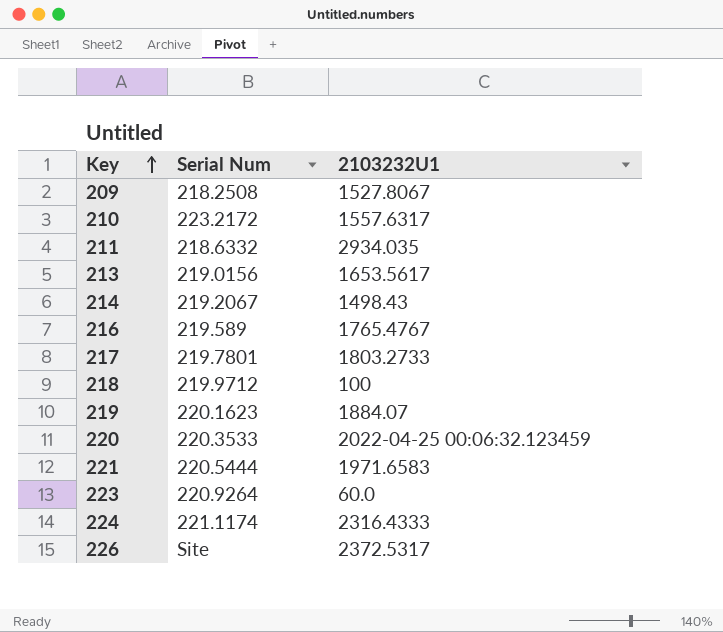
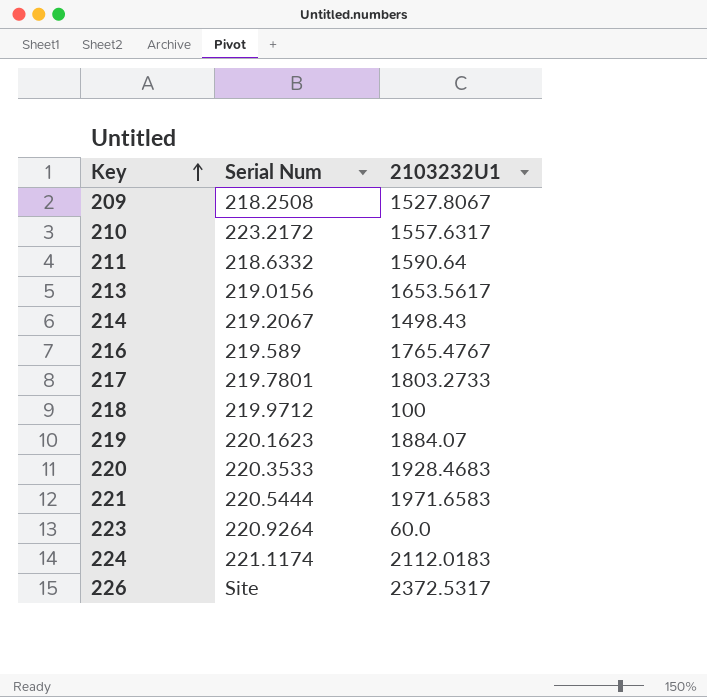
211 | 2103232U1: 2934.035 -> 1590.64
220 | 2103232U1: 2022-04-25 00:06:32.123459 -> 1928.4683
224 | 2103232U1: 2316.4333 -> 2112.0183

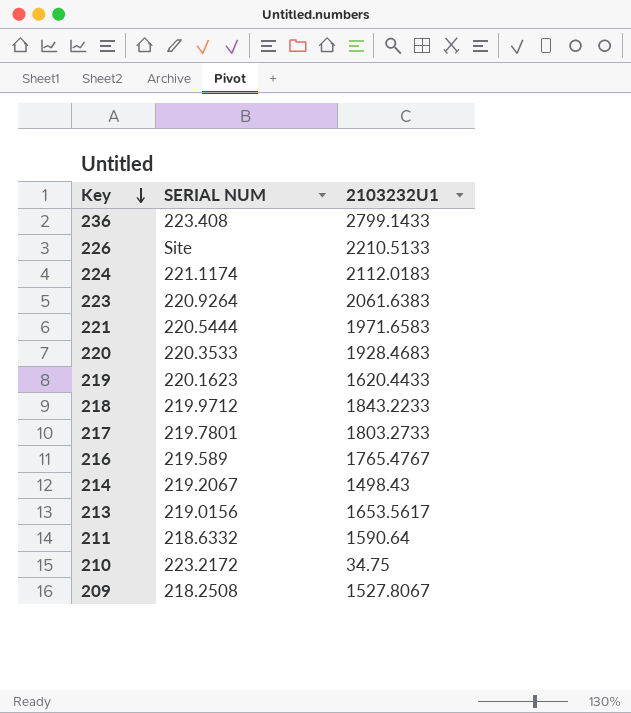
row order: Key ascending -> Key descending
column name: Serial Num -> SERIAL NUM
row 236: none -> 223.408 | 2799.1433
226 | 2103232U1: 2372.5317 -> 2210.5133
223 | 2103232U1: 60.0 -> 2061.6383
219 | 2103232U1: 1884.07 -> 1620.4433
218 | 2103232U1: 100 -> 1843.2233
210 | 2103232U1: 1557.6317 -> 34.75

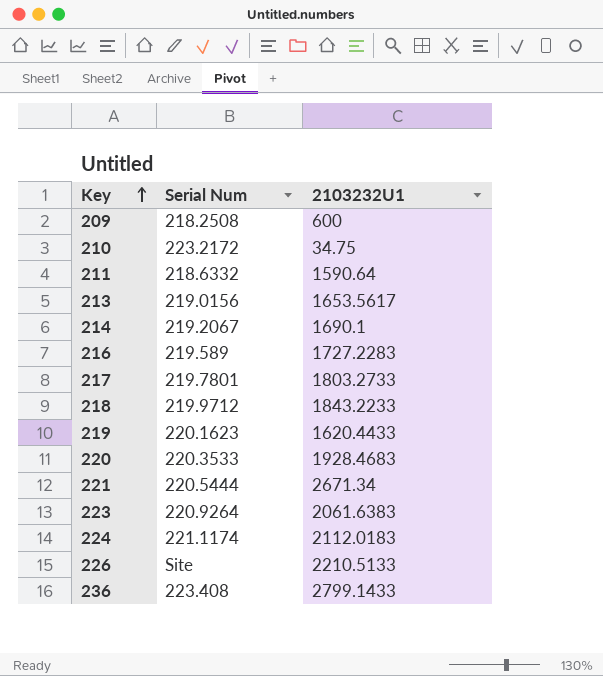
row order: Key descending -> Key ascending
column name: SERIAL NUM -> Serial Num
209 | 2103232U1: 1527.8067 -> 600
214 | 2103232U1: 1498.43 -> 1690.1
216 | 2103232U1: 1765.4767 -> 1727.2283
221 | 2103232U1: 1971.6583 -> 2671.34

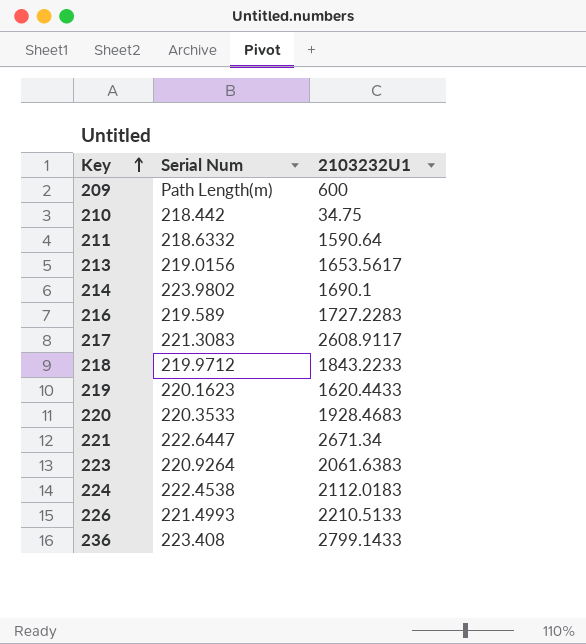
209 | Serial Num: 218.2508 -> Path Length(m)
210 | Serial Num: 223.2172 -> 218.442
214 | Serial Num: 219.2067 -> 223.9802
217 | Serial Num: 219.7801 -> 221.3083
217 | 2103232U1: 1803.2733 -> 2608.9117
221 | Serial Num: 220.5444 -> 222.6447
224 | Serial Num: 221.1174 -> 222.4538
226 | Serial Num: Site -> 221.4993

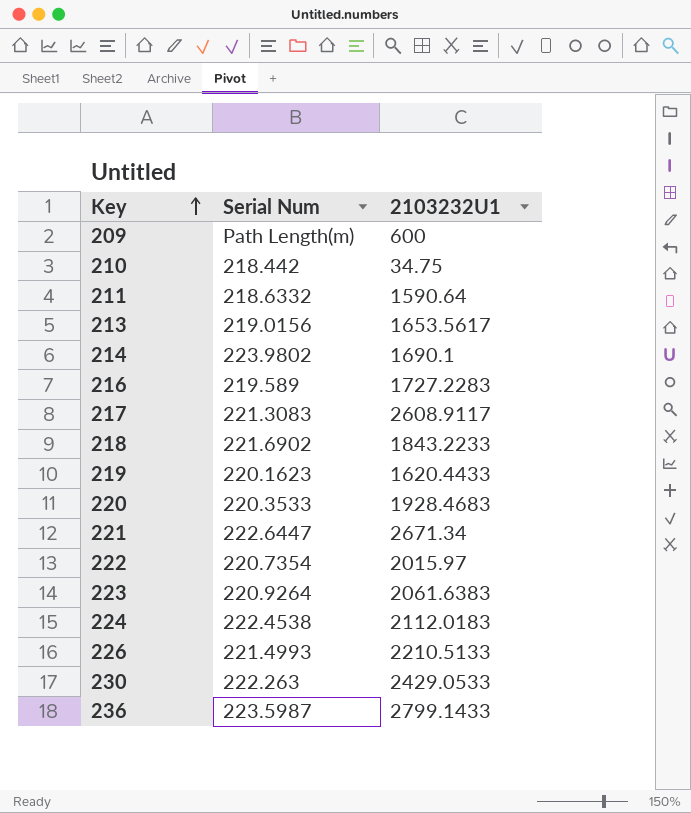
218 | Serial Num: 219.9712 -> 221.6902
row 222: none -> 220.7354 | 2015.97
row 230: none -> 222.263 | 2429.0533
236 | Serial Num: 223.408 -> 223.5987

